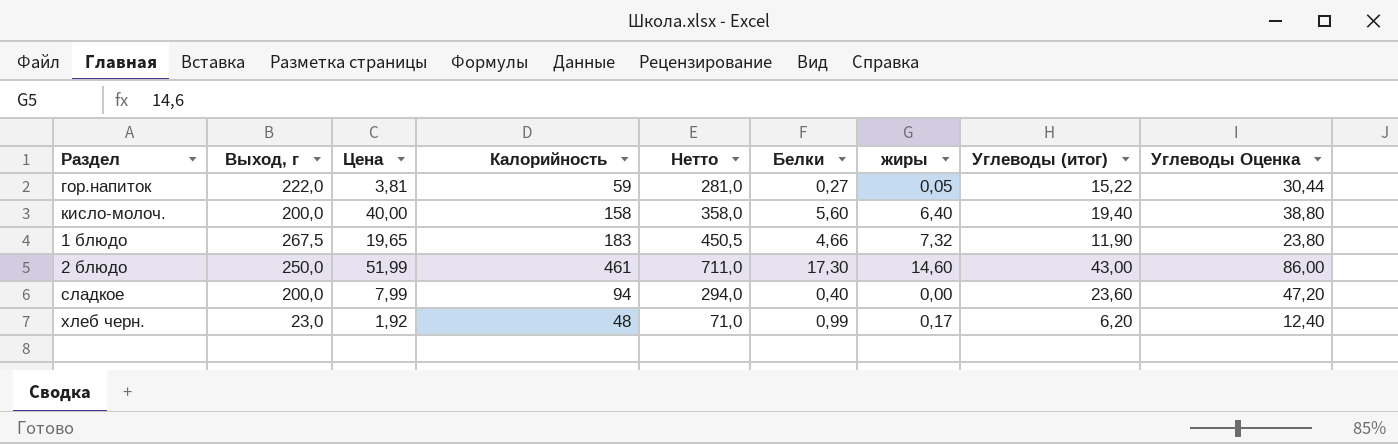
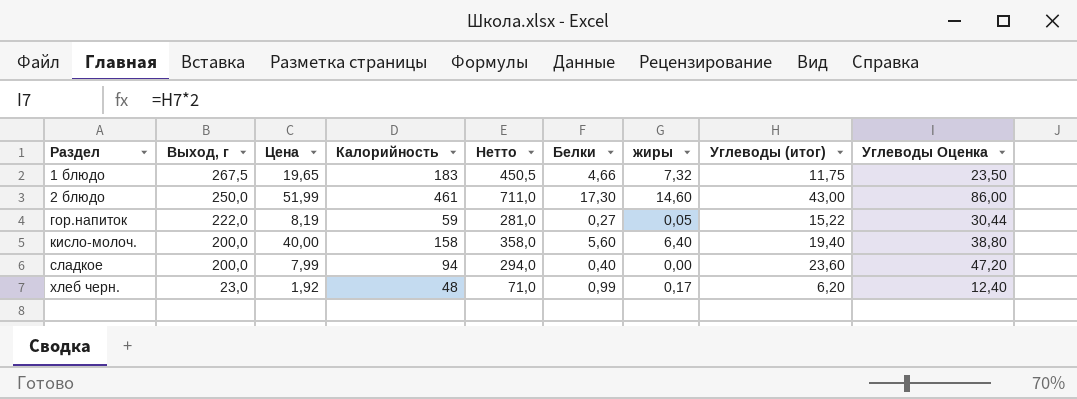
row order: none -> Раздел ascending
1 блюдо | Углеводы (итог): 11,90 -> 11,75
1 блюдо | Углеводы Оценка: 23,80 -> 23,50
гор.напиток | Цена: 3,81 -> 8,19

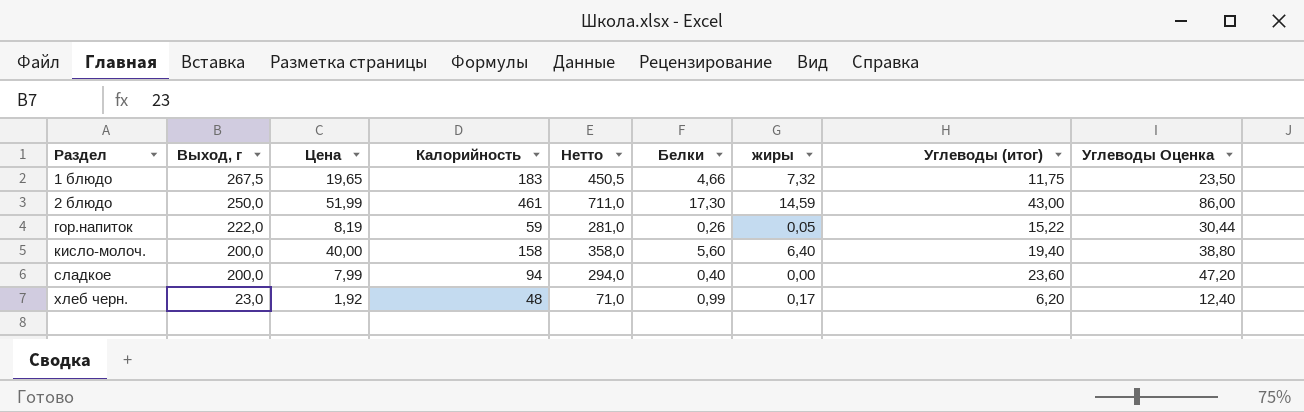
2 блюдо | жиры: 14,60 -> 14,59
гор.напиток | Белки: 0,27 -> 0,26

